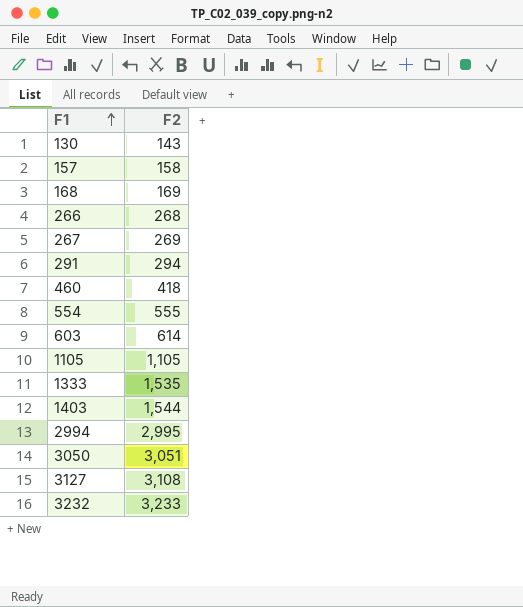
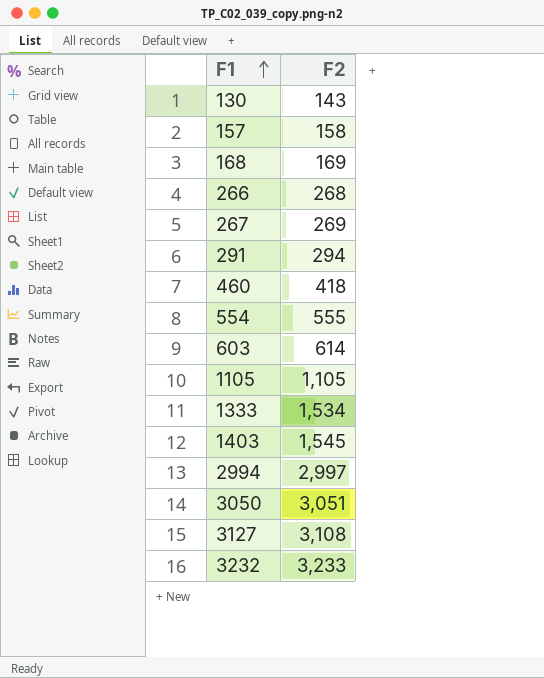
1333 | F2: 1,535 -> 1,534
1403 | F2: 1,544 -> 1,545
2994 | F2: 2,995 -> 2,997

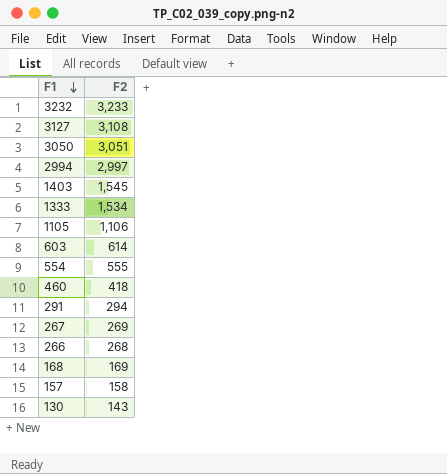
row order: F1 ascending -> F1 descending
1105 | F2: 1,105 -> 1,106

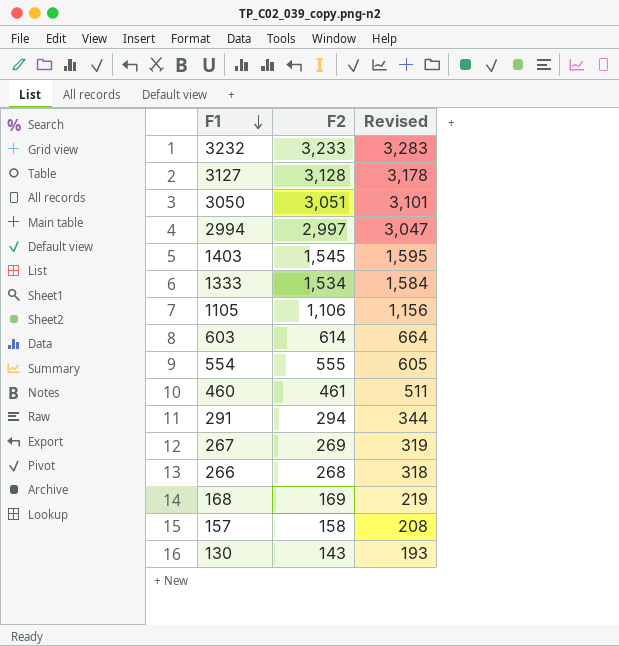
column Revised | formula: none -> [F2] + 50
3127 | F2: 3,108 -> 3,128
460 | F2: 418 -> 461

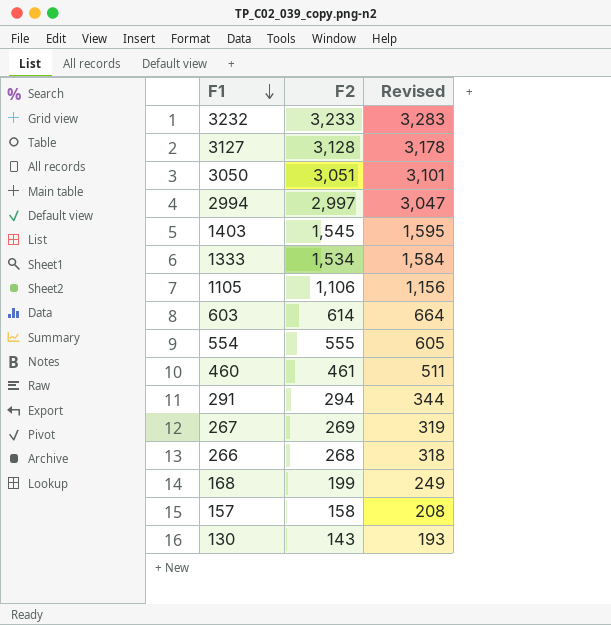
168 | F2: 169 -> 199
168 | Revised: 219 -> 249

